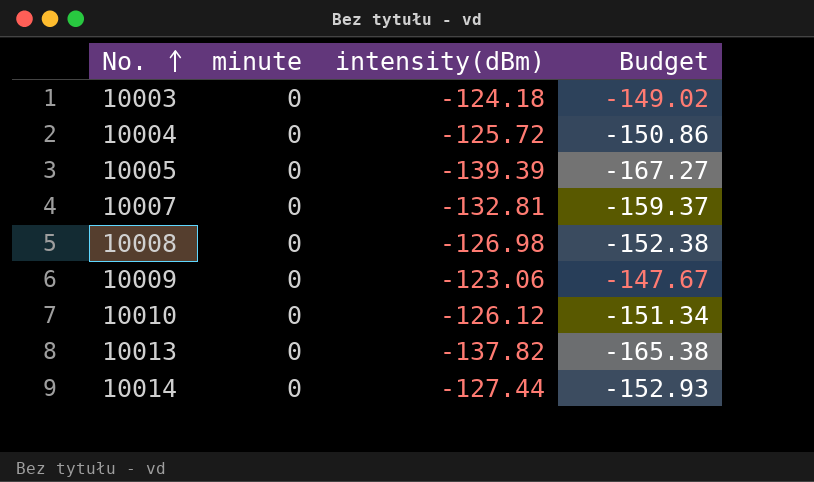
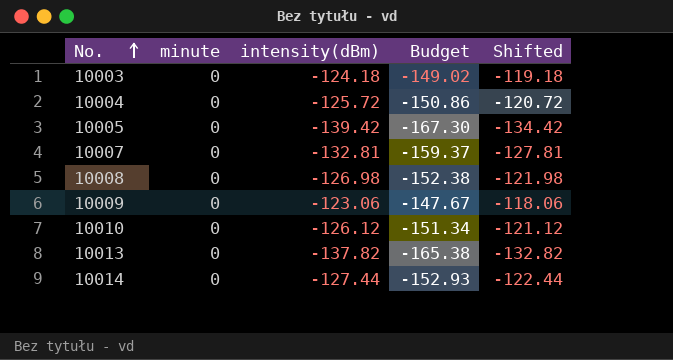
column Shifted | formula: none -> [intensity(dBm)] + 5
10005 | intensity(dBm): -139.39 -> -139.42
10005 | Budget: -167.27 -> -167.30

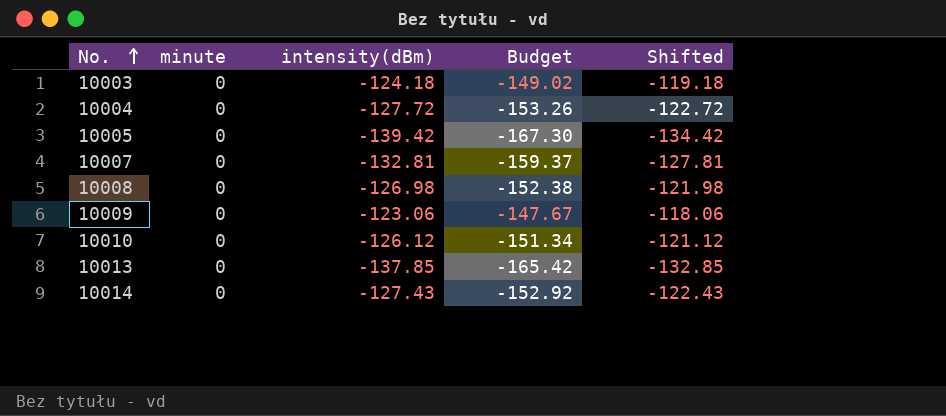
10004 | intensity(dBm): -125.72 -> -127.72
10004 | Budget: -150.86 -> -153.26
10004 | Shifted: -120.72 -> -122.72
10013 | intensity(dBm): -137.82 -> -137.85
10013 | Budget: -165.38 -> -165.42
10013 | Shifted: -132.82 -> -132.85
10014 | intensity(dBm): -127.44 -> -127.43
10014 | Budget: -152.93 -> -152.92
10014 | Shifted: -122.44 -> -122.43

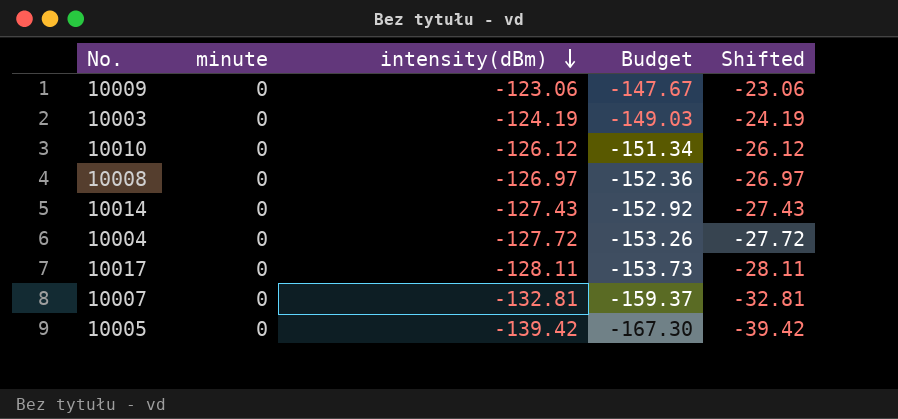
row order: No. ascending -> intensity(dBm) descending
column Shifted | formula: [intensity(dBm)] + 5 -> [intensity(dBm)] + 100
row 10013: 0 | -137.85 | -165.42 | -132.85 -> none
10003 | intensity(dBm): -124.18 -> -124.19
10003 | Budget: -149.02 -> -149.03
10008 | intensity(dBm): -126.98 -> -126.97
10008 | Budget: -152.38 -> -152.36
row 10017: none -> 0 | -128.11 | -153.73 | -28.11

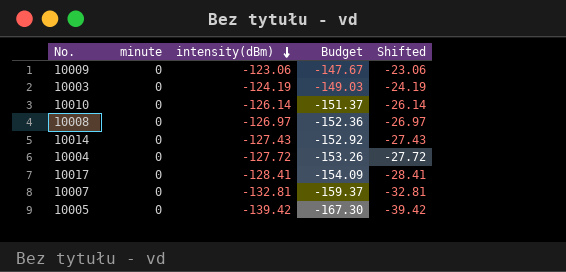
10010 | intensity(dBm): -126.12 -> -126.14
10010 | Budget: -151.34 -> -151.37
10010 | Shifted: -26.12 -> -26.14
10017 | intensity(dBm): -128.11 -> -128.41
10017 | Budget: -153.73 -> -154.09
10017 | Shifted: -28.11 -> -28.41

